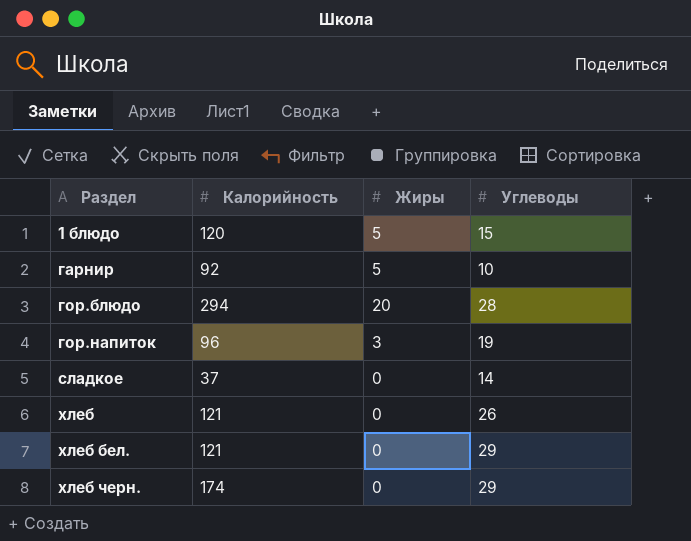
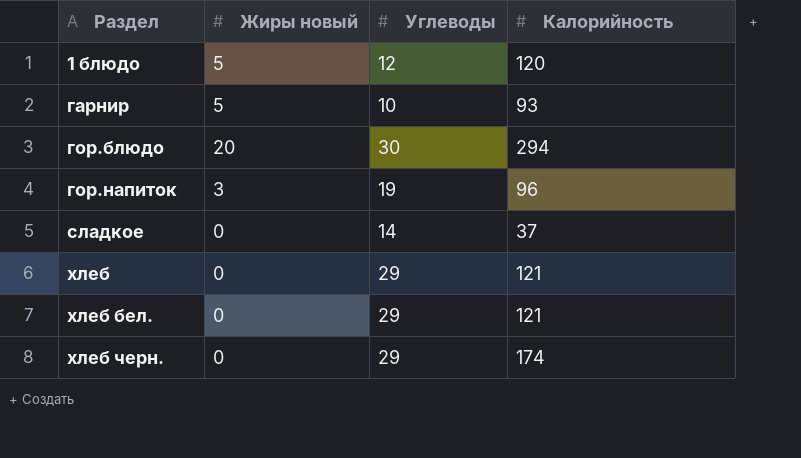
column name: Жиры -> Жиры новый
column Калорийность | position: 2 -> 4
1 блюдо | Углеводы: 15 -> 12
гарнир | Калорийность: 92 -> 93
гор.блюдо | Углеводы: 28 -> 30
хлеб | Углеводы: 26 -> 29

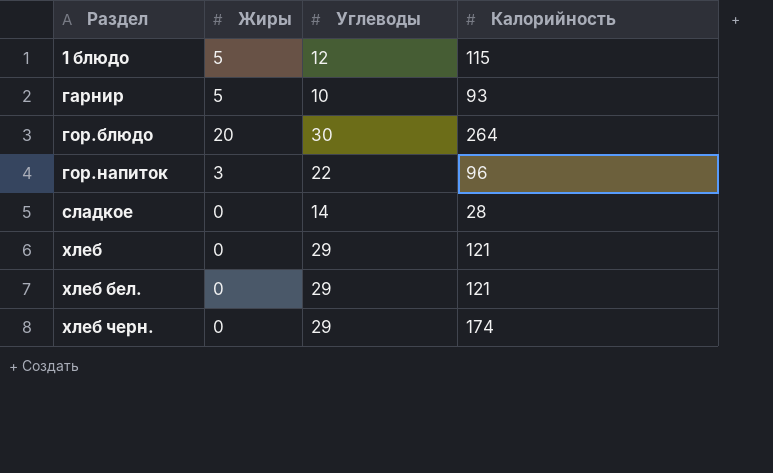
column name: Жиры новый -> Жиры
1 блюдо | Калорийность: 120 -> 115
гор.блюдо | Калорийность: 294 -> 264
гор.напиток | Углеводы: 19 -> 22
сладкое | Калорийность: 37 -> 28

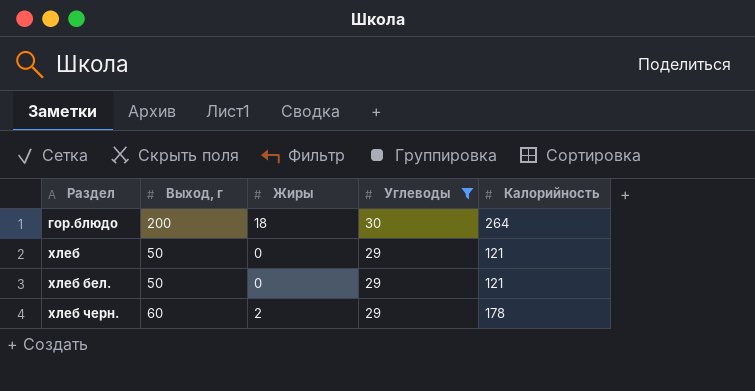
filter: none -> Углеводы >= 29
column Выход, г | position: none -> 2
гор.блюдо | Жиры: 20 -> 18
хлеб черн. | Жиры: 0 -> 2
хлеб черн. | Калорийность: 174 -> 178

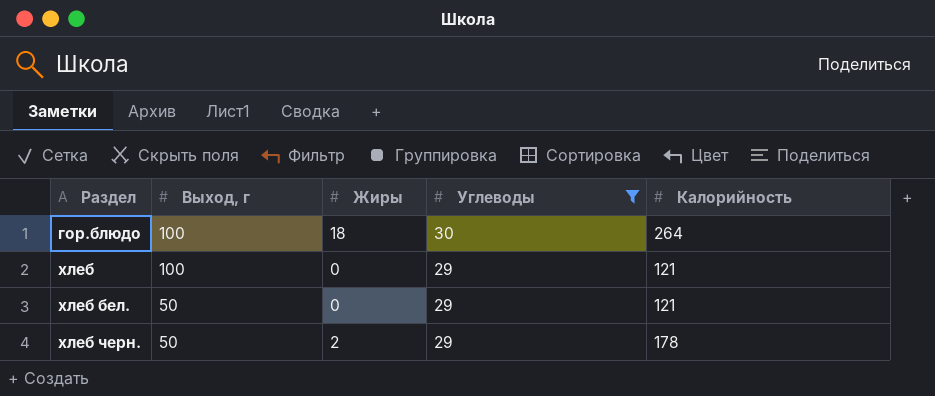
гор.блюдо | Выход, г: 200 -> 100
хлеб | Выход, г: 50 -> 100
хлеб черн. | Выход, г: 60 -> 50

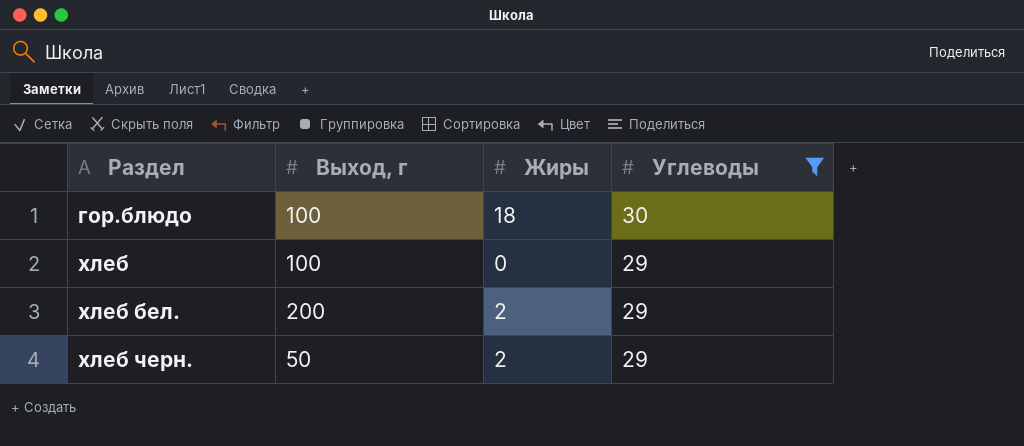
column Калорийность | position: 5 -> none
хлеб бел. | Выход, г: 50 -> 200
хлеб бел. | Жиры: 0 -> 2

